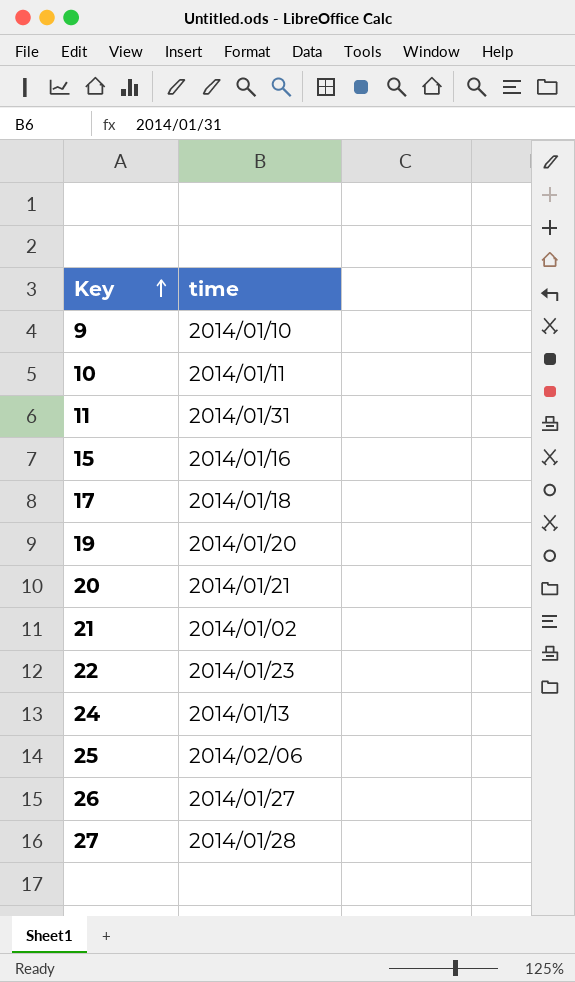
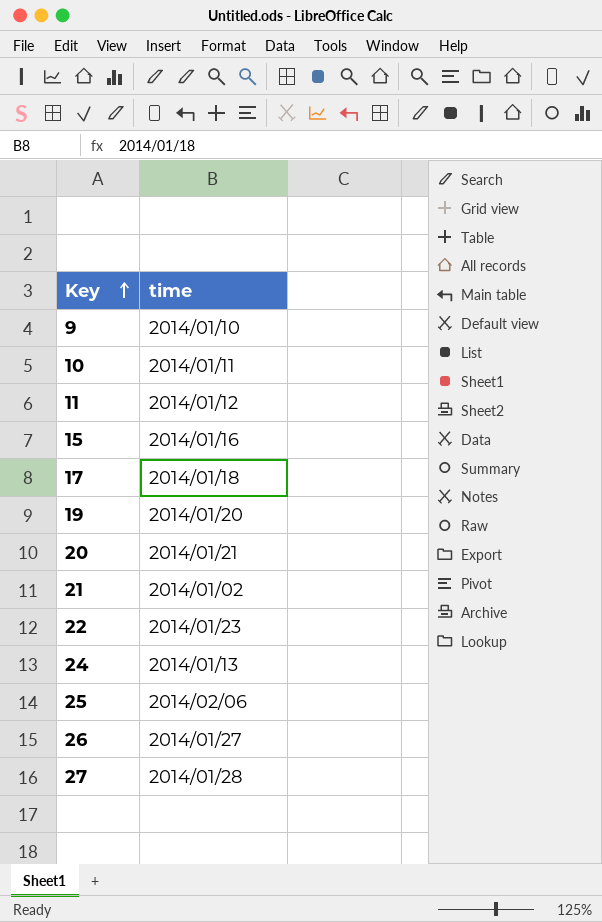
11 | time: 2014/01/31 -> 2014/01/12

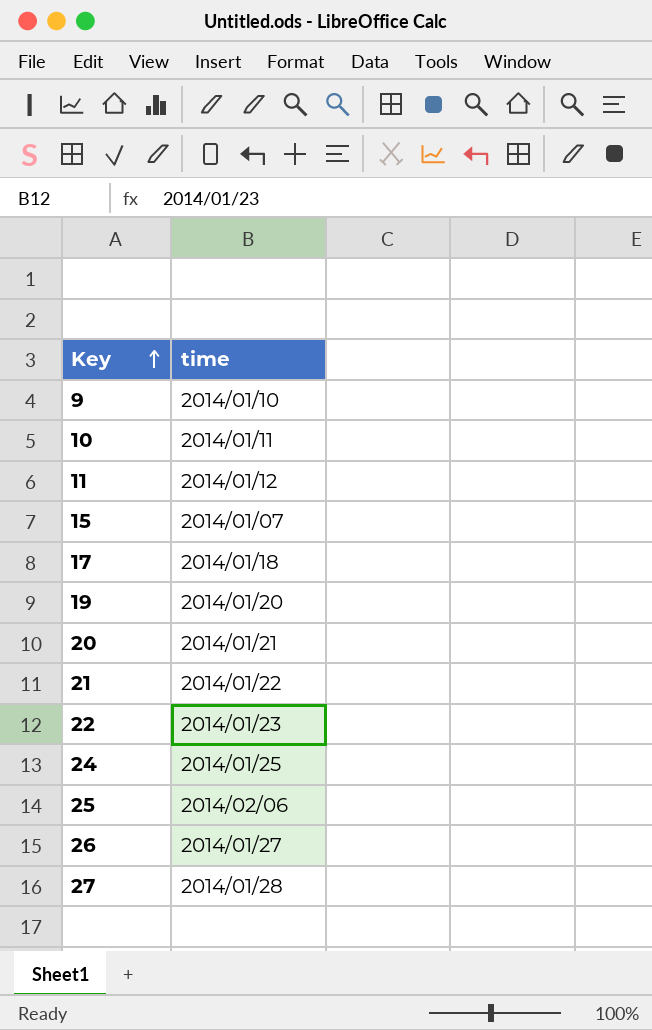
15 | time: 2014/01/16 -> 2014/01/07
21 | time: 2014/01/02 -> 2014/01/22
24 | time: 2014/01/13 -> 2014/01/25

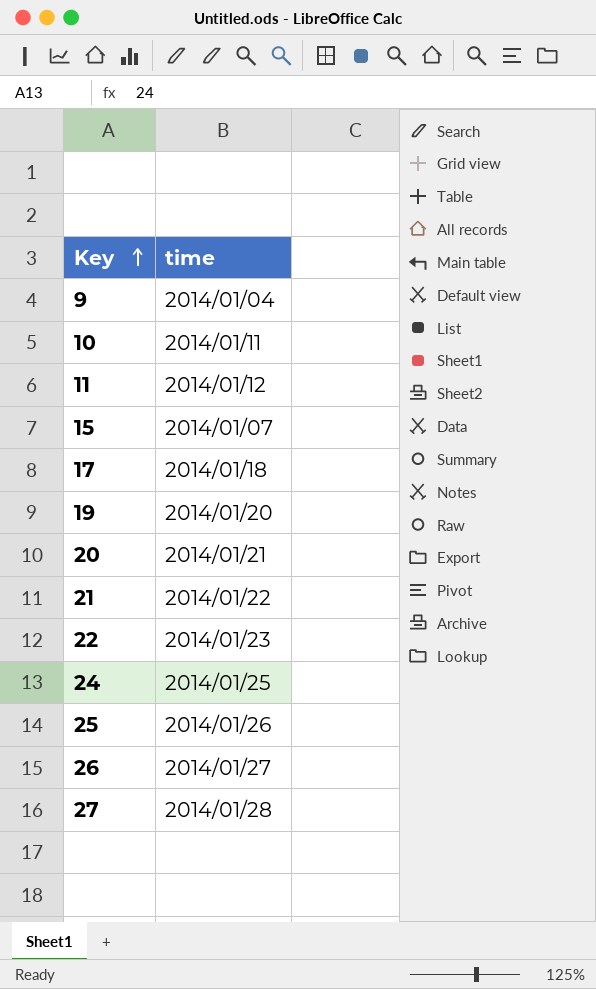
9 | time: 2014/01/10 -> 2014/01/04
25 | time: 2014/02/06 -> 2014/01/26

